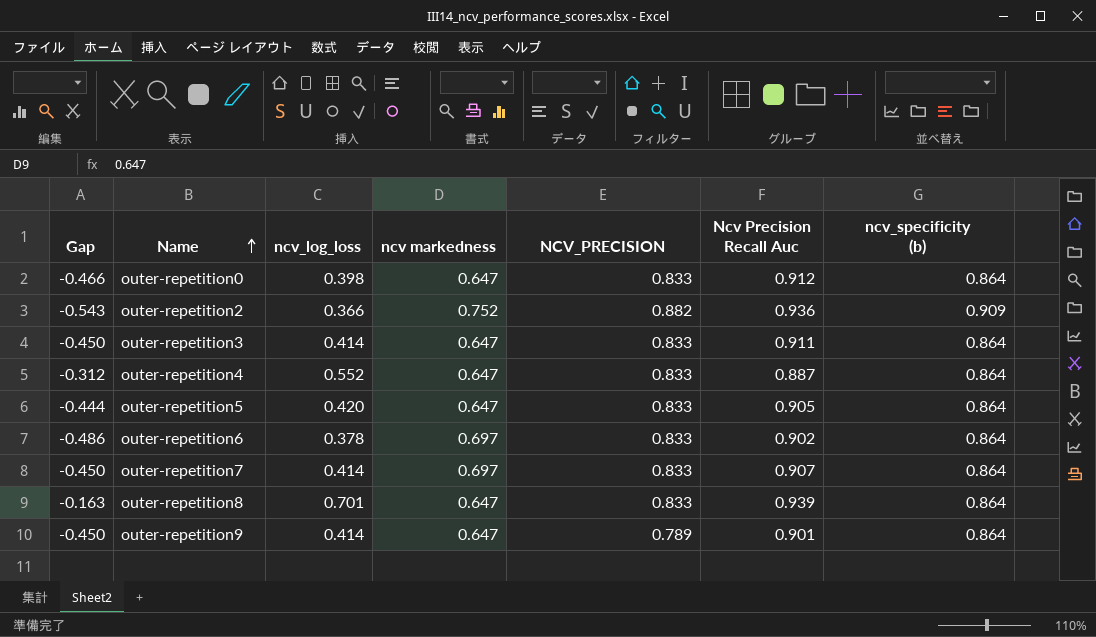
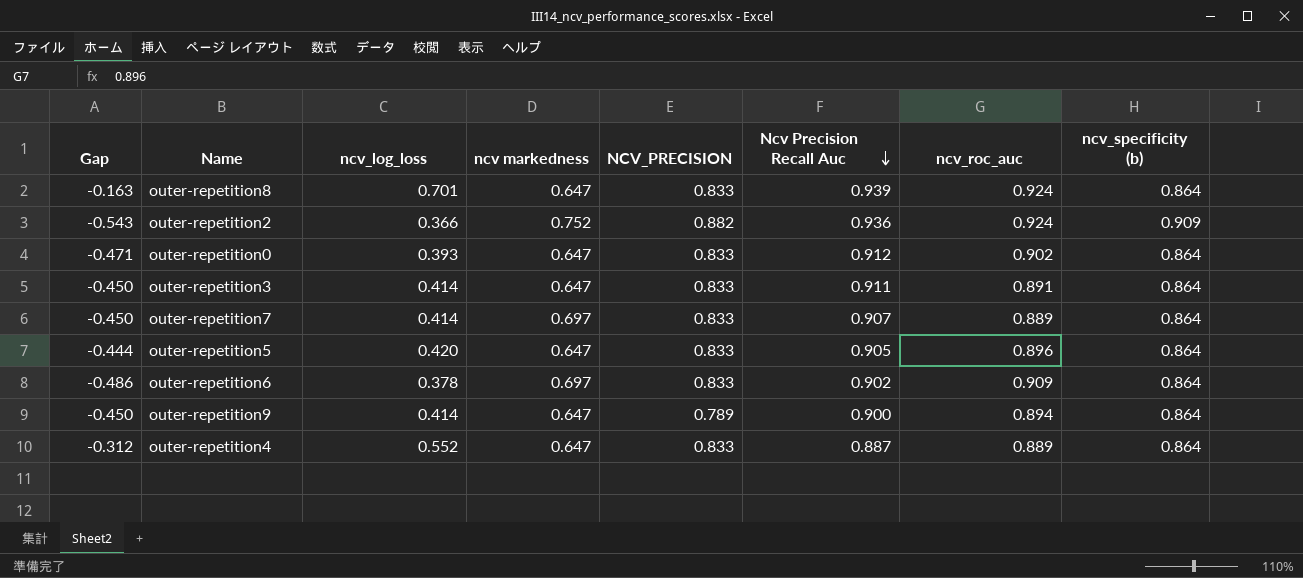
row order: Name ascending -> Ncv Precision Recall Auc descending
column ncv_roc_auc | position: none -> 7
outer-repetition0 | Gap: -0.466 -> -0.471
outer-repetition0 | ncv_log_loss: 0.398 -> 0.393
outer-repetition9 | Ncv Precision Recall Auc: 0.901 -> 0.900

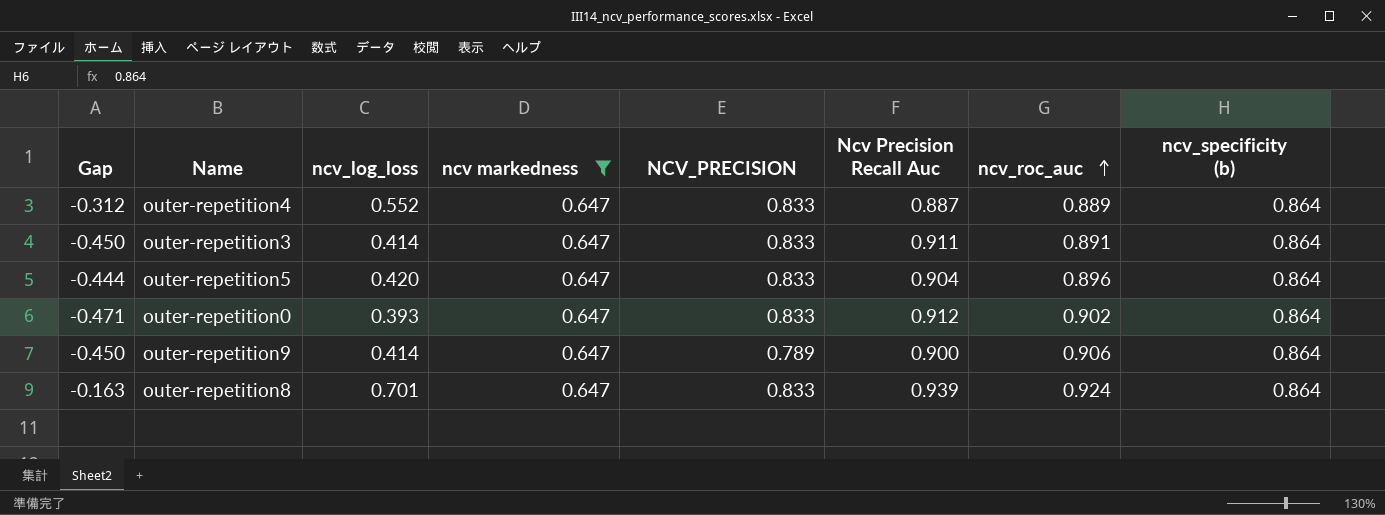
filter: none -> ncv markedness = 0.647
row order: Ncv Precision Recall Auc descending -> ncv_roc_auc ascending
outer-repetition5 | Ncv Precision Recall Auc: 0.905 -> 0.904
outer-repetition9 | ncv_roc_auc: 0.894 -> 0.906

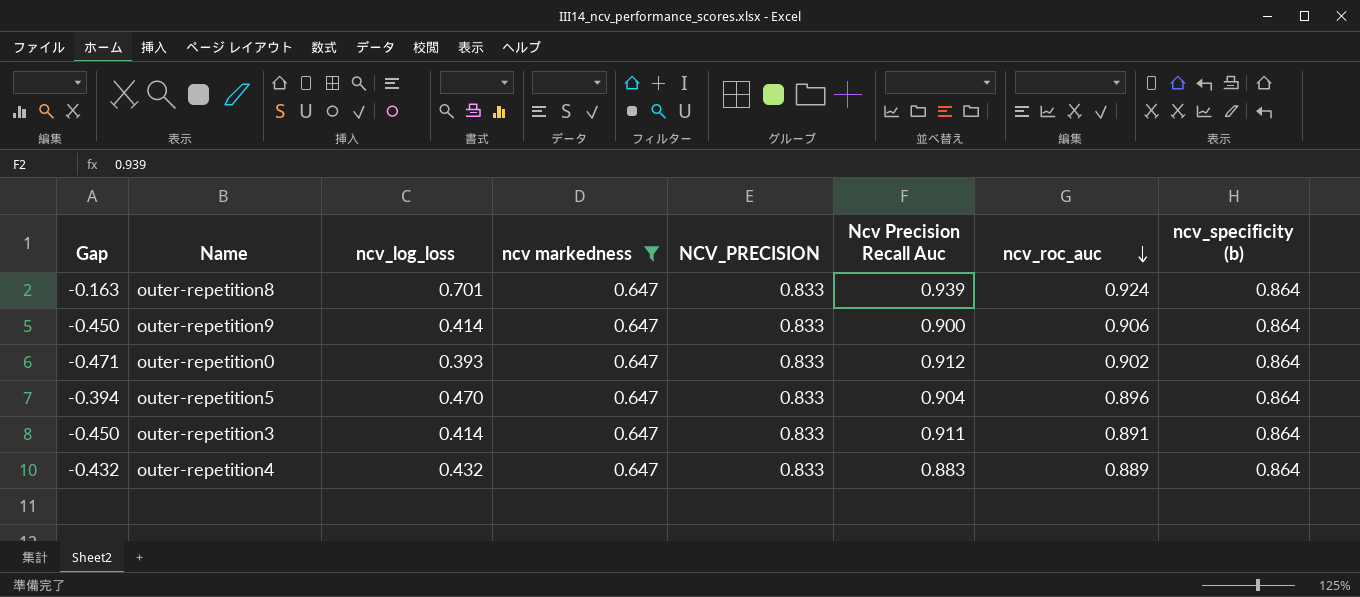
row order: ncv_roc_auc ascending -> ncv_roc_auc descending
outer-repetition9 | NCV_PRECISION: 0.789 -> 0.833
outer-repetition5 | Gap: -0.444 -> -0.394
outer-repetition5 | ncv_log_loss: 0.420 -> 0.470
outer-repetition4 | Gap: -0.312 -> -0.432
outer-repetition4 | ncv_log_loss: 0.552 -> 0.432
outer-repetition4 | Ncv Precision Recall Auc: 0.887 -> 0.883

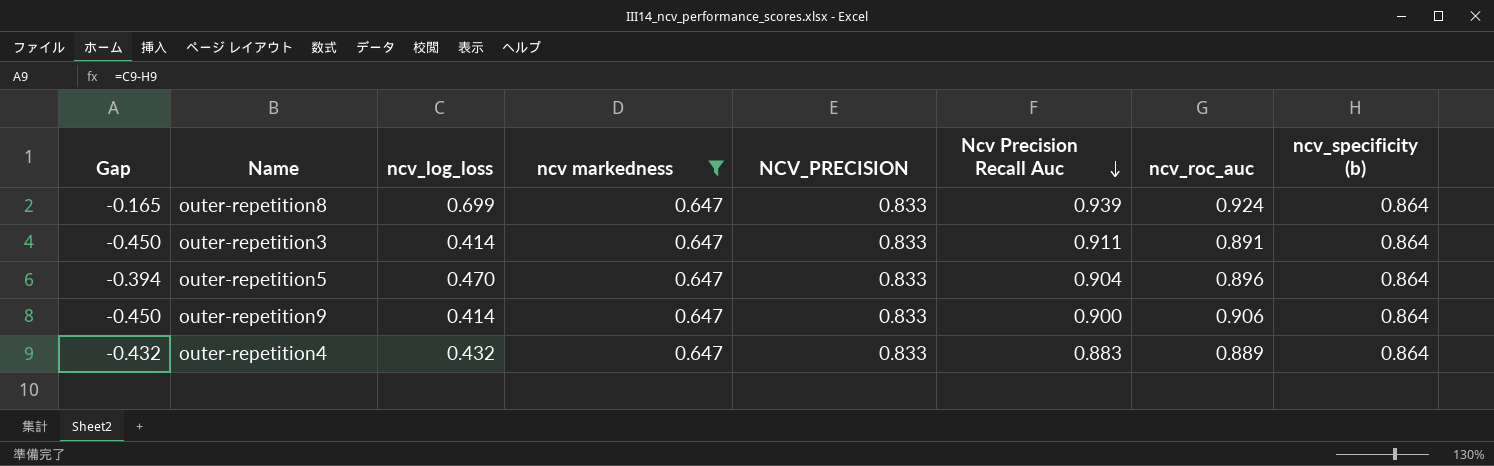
row order: ncv_roc_auc descending -> Ncv Precision Recall Auc descending
row outer-repetition0: -0.471 | 0.393 | 0.647 | 0.833 | 0.912 | 0.902 | 0.864 -> none
outer-repetition8 | Gap: -0.163 -> -0.165
outer-repetition8 | ncv_log_loss: 0.701 -> 0.699

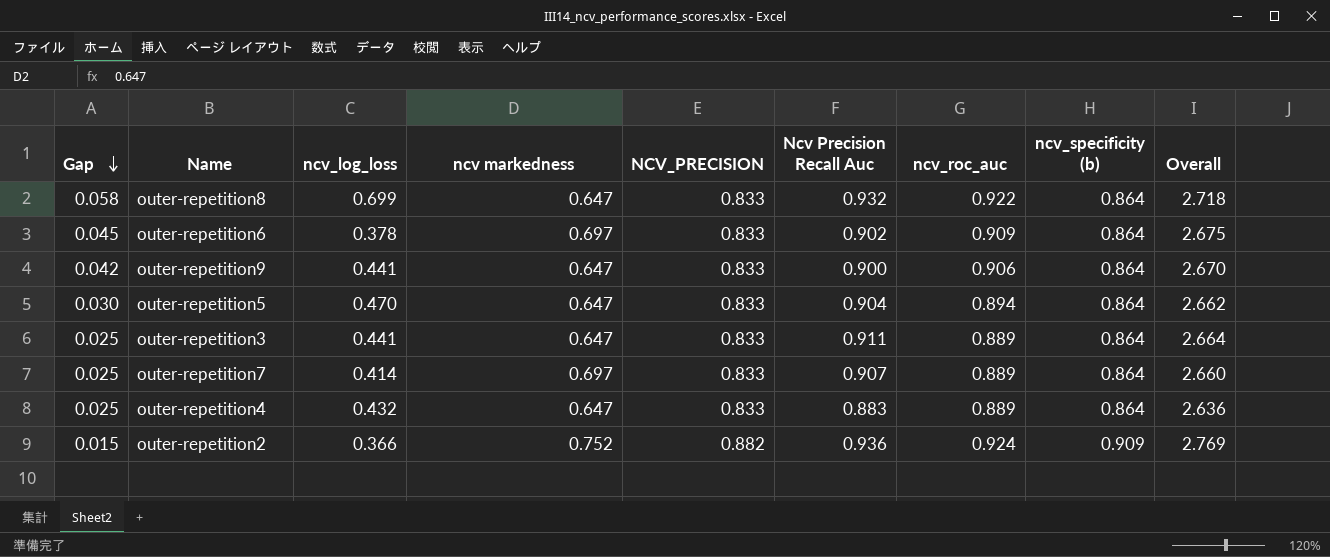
filter: ncv markedness = 0.647 -> none
row order: Ncv Precision Recall Auc descending -> Gap descending
column Gap | formula: [ncv_log_loss] - [ncv_specificity (b)] -> [ncv_roc_auc] - [ncv_specificity (b)]
column Overall | formula: none -> [Ncv Precision Recall Auc] + [ncv_roc_auc] + [ncv_specificity (b)]
outer-repetition8 | Ncv Precision Recall Auc: 0.939 -> 0.932
outer-repetition8 | ncv_roc_auc: 0.924 -> 0.922
outer-repetition9 | ncv_log_loss: 0.414 -> 0.441
outer-repetition5 | ncv_roc_auc: 0.896 -> 0.894
outer-repetition3 | ncv_log_loss: 0.414 -> 0.441
outer-repetition3 | ncv_roc_auc: 0.891 -> 0.889

